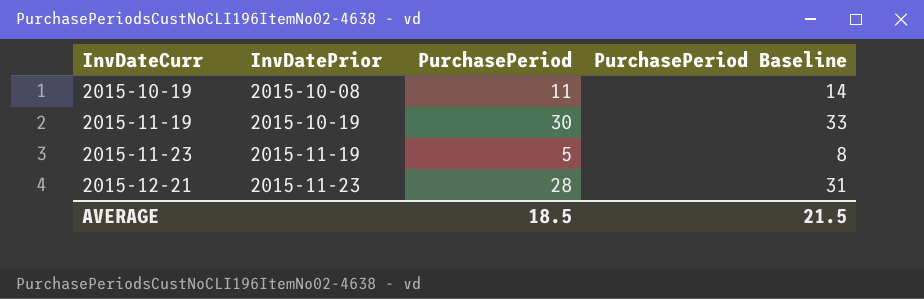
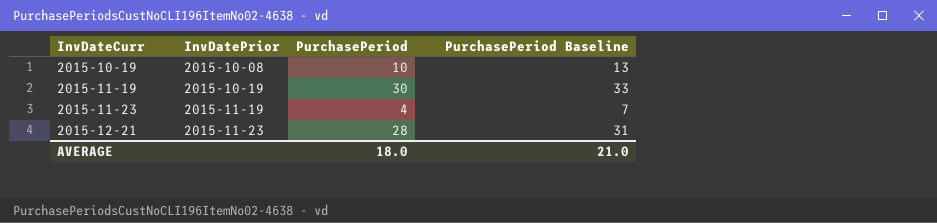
2015-10-19 | PurchasePeriod: 11 -> 10
2015-10-19 | PurchasePeriod Baseline: 14 -> 13
2015-11-23 | PurchasePeriod: 5 -> 4
2015-11-23 | PurchasePeriod Baseline: 8 -> 7
AVERAGE | PurchasePeriod: 18.5 -> 18.0
AVERAGE | PurchasePeriod Baseline: 21.5 -> 21.0

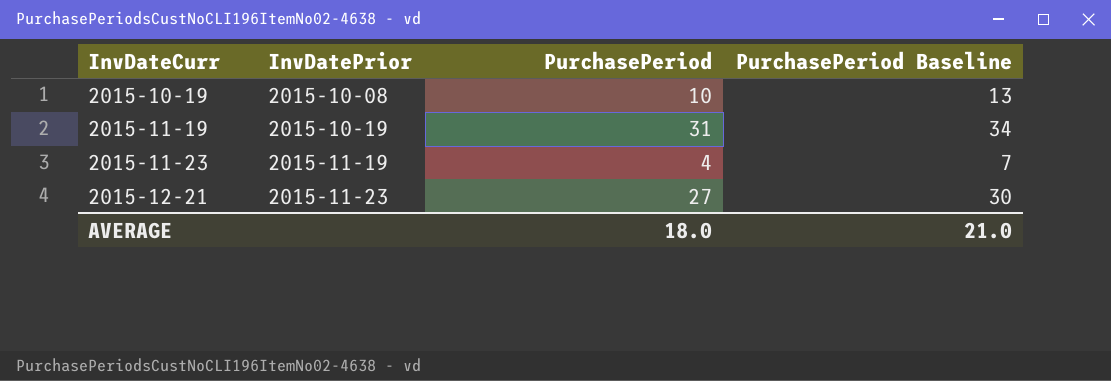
2015-11-19 | PurchasePeriod: 30 -> 31
2015-11-19 | PurchasePeriod Baseline: 33 -> 34
2015-12-21 | PurchasePeriod: 28 -> 27
2015-12-21 | PurchasePeriod Baseline: 31 -> 30

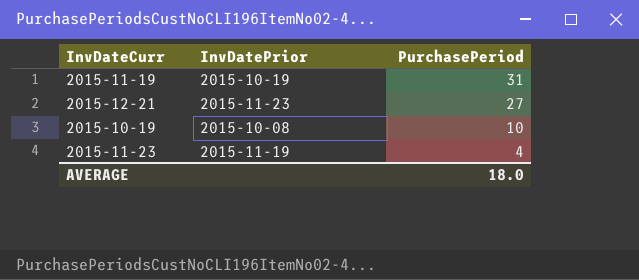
row order: InvDateCurr ascending -> PurchasePeriod descending
column PurchasePeriod Baseline | formula: [PurchasePeriod] + 3 -> none

